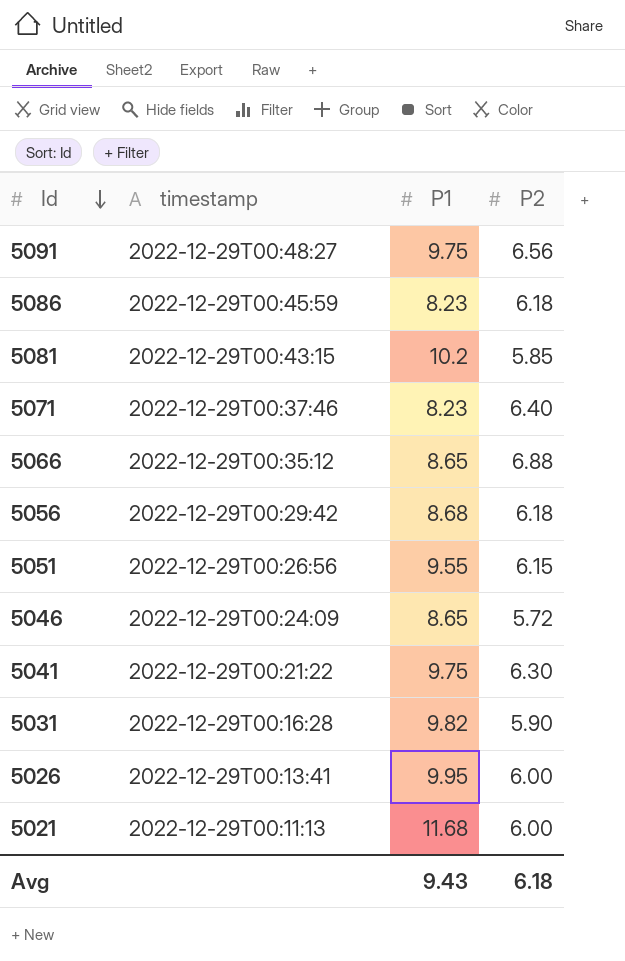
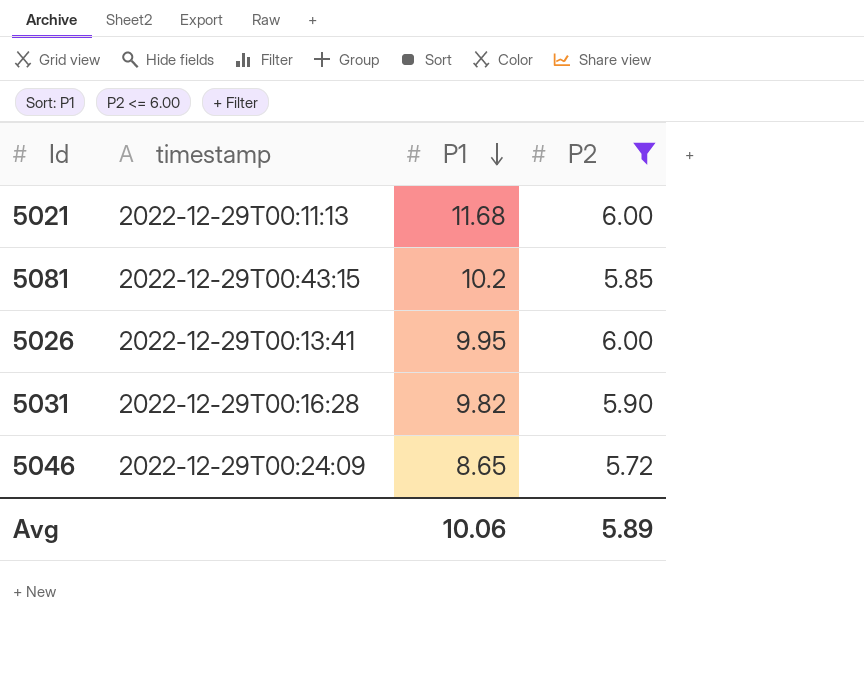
filter: none -> P2 <= 6.00
row order: Id descending -> P1 descending
Avg | P1: 9.43 -> 10.06
Avg | P2: 6.18 -> 5.89

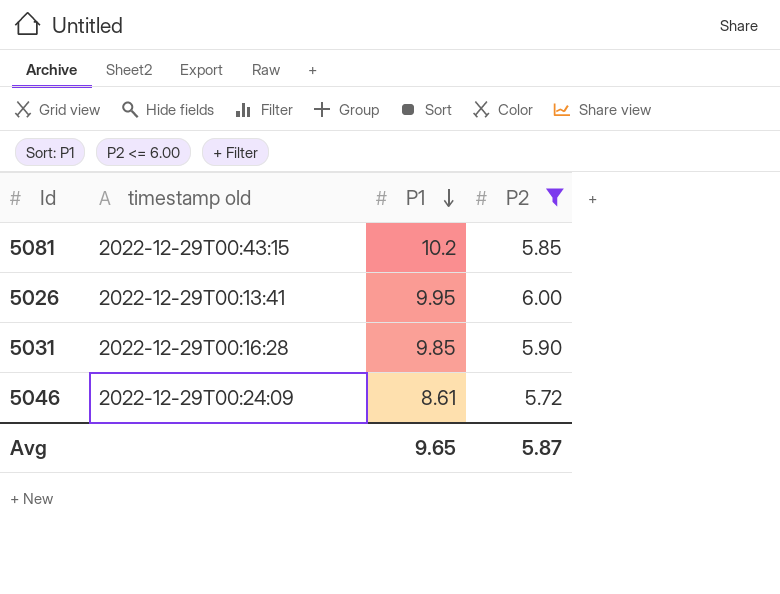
column name: timestamp -> timestamp old
row 5021: 2022-12-29T00:11:13 | 11.68 | 6.00 -> none
5031 | P1: 9.82 -> 9.85
5046 | P1: 8.65 -> 8.61
Avg | P1: 10.06 -> 9.65
Avg | P2: 5.89 -> 5.87

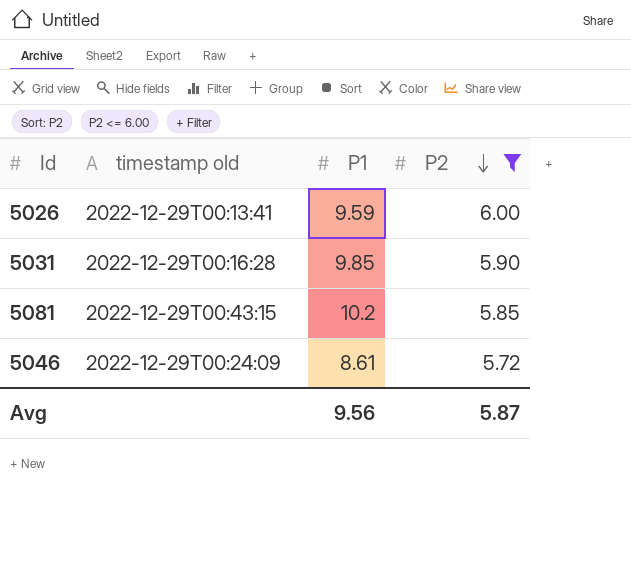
row order: P1 descending -> P2 descending
5026 | P1: 9.95 -> 9.59
Avg | P1: 9.65 -> 9.56

